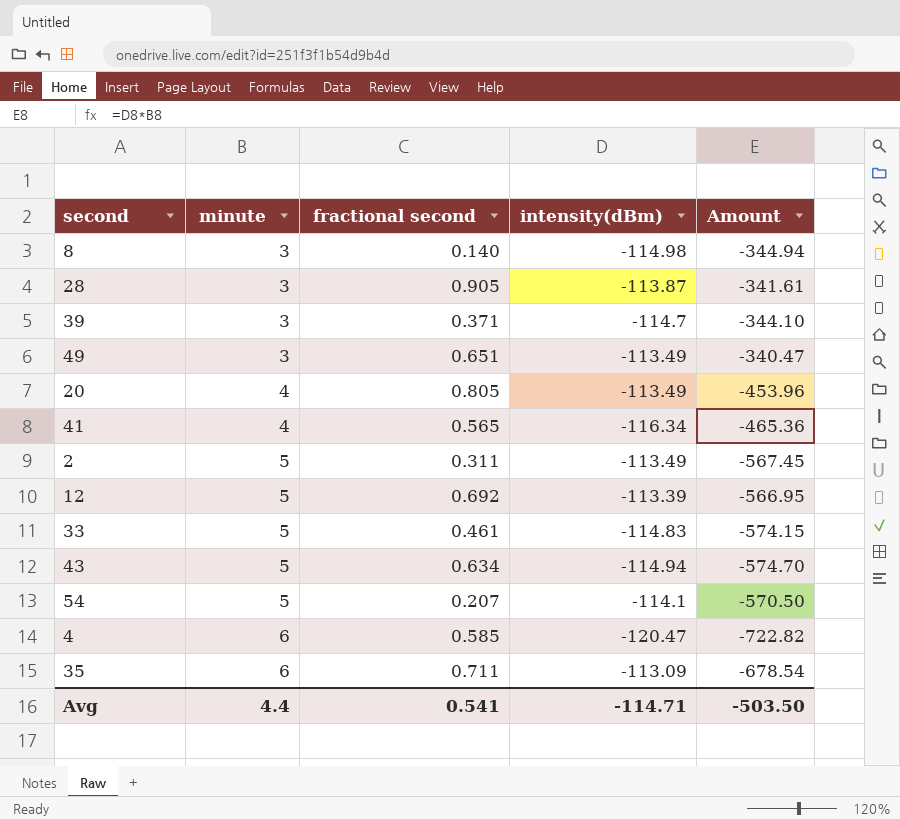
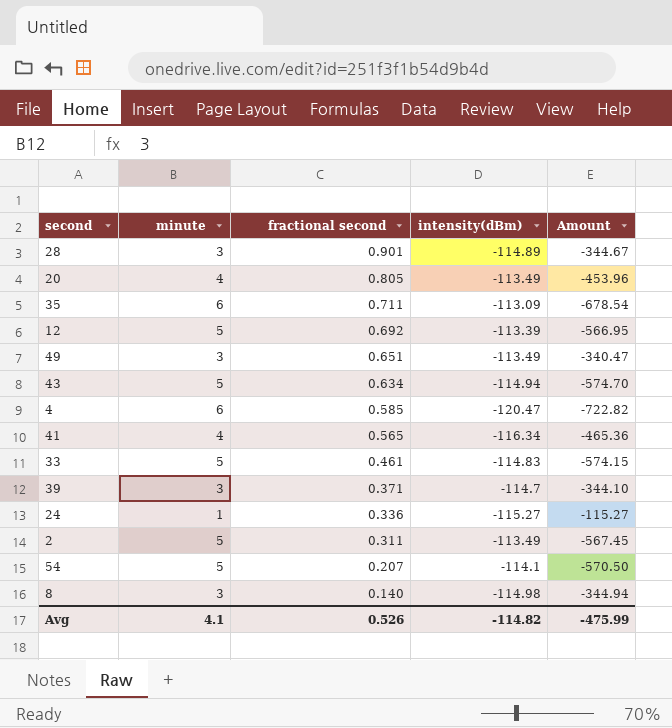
row order: minute ascending -> fractional second descending
28 | fractional second: 0.905 -> 0.901
28 | intensity(dBm): -113.87 -> -114.89
28 | Amount: -341.61 -> -344.67
row 24: none -> 1 | 0.336 | -115.27 | -115.27
Avg | minute: 4.4 -> 4.1
Avg | fractional second: 0.541 -> 0.526
Avg | intensity(dBm): -114.71 -> -114.82
Avg | Amount: -503.50 -> -475.99

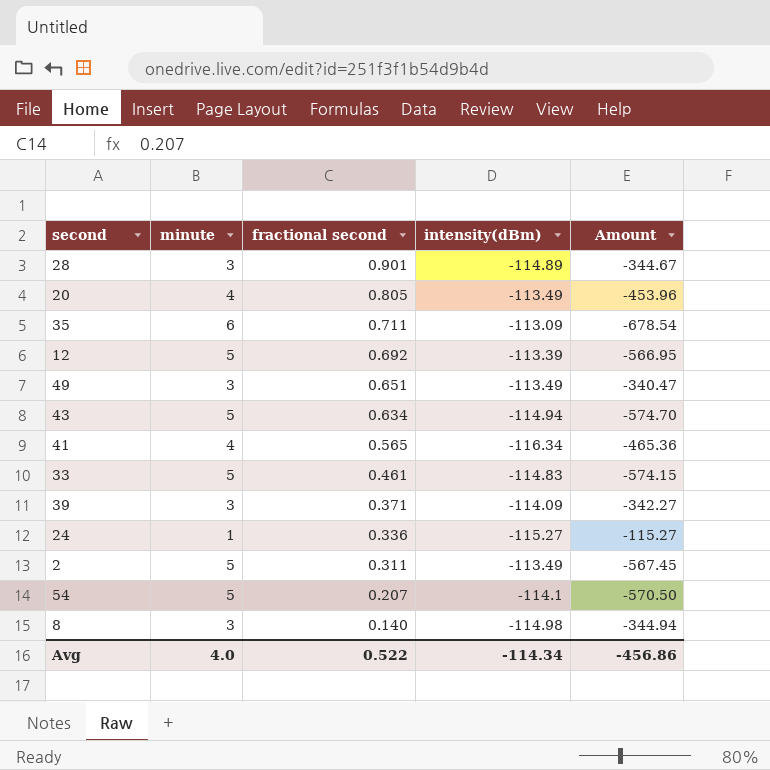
row 4: 6 | 0.585 | -120.47 | -722.82 -> none
39 | intensity(dBm): -114.7 -> -114.09
39 | Amount: -344.10 -> -342.27
Avg | minute: 4.1 -> 4.0
Avg | fractional second: 0.526 -> 0.522
Avg | intensity(dBm): -114.82 -> -114.34
Avg | Amount: -475.99 -> -456.86

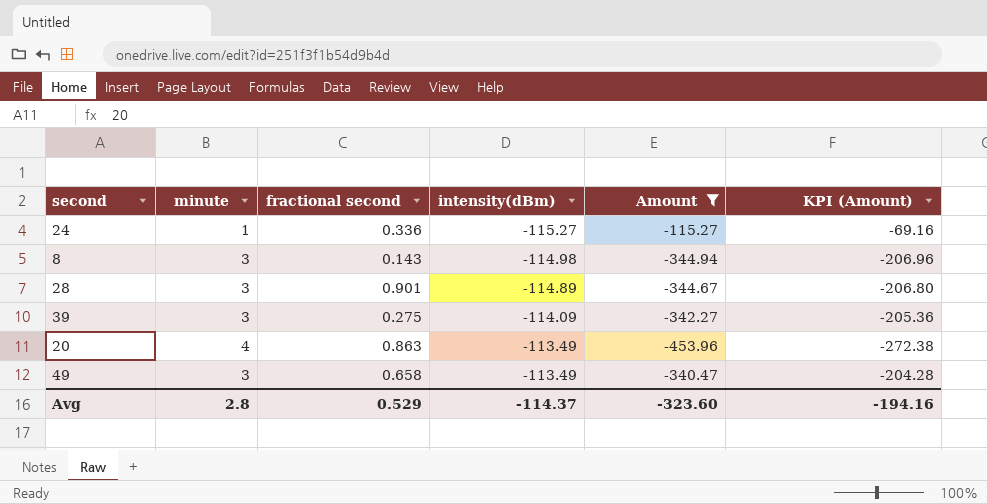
filter: none -> Amount >= -453.96
row order: fractional second descending -> intensity(dBm) ascending
column KPI (Amount) | formula: none -> [Amount] * 0.6
8 | fractional second: 0.140 -> 0.143
39 | fractional second: 0.371 -> 0.275
20 | fractional second: 0.805 -> 0.863
49 | fractional second: 0.651 -> 0.658
Avg | minute: 4.0 -> 2.8
Avg | fractional second: 0.522 -> 0.529
Avg | intensity(dBm): -114.34 -> -114.37
Avg | Amount: -456.86 -> -323.60

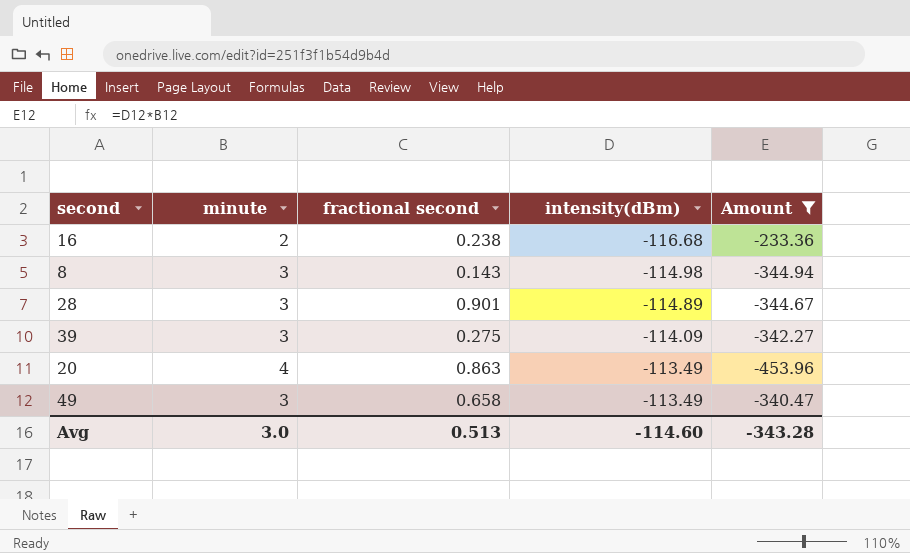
column KPI (Amount) | formula: [Amount] * 0.6 -> none
row 24: 1 | 0.336 | -115.27 | -115.27 | -69.16 -> none
row 16: none -> 2 | 0.238 | -116.68 | -233.36
Avg | minute: 2.8 -> 3.0
Avg | fractional second: 0.529 -> 0.513
Avg | intensity(dBm): -114.37 -> -114.60
Avg | Amount: -323.60 -> -343.28

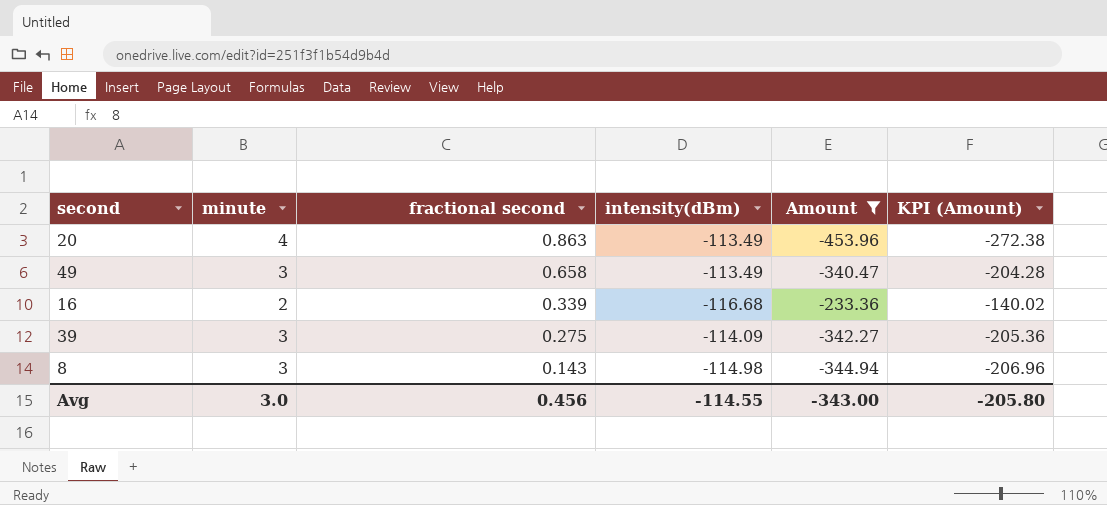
row order: intensity(dBm) ascending -> fractional second descending
column KPI (Amount) | formula: none -> [Amount] * 0.6
row 28: 3 | 0.901 | -114.89 | -344.67 -> none
16 | fractional second: 0.238 -> 0.339
Avg | fractional second: 0.513 -> 0.456
Avg | intensity(dBm): -114.60 -> -114.55
Avg | Amount: -343.28 -> -343.00

